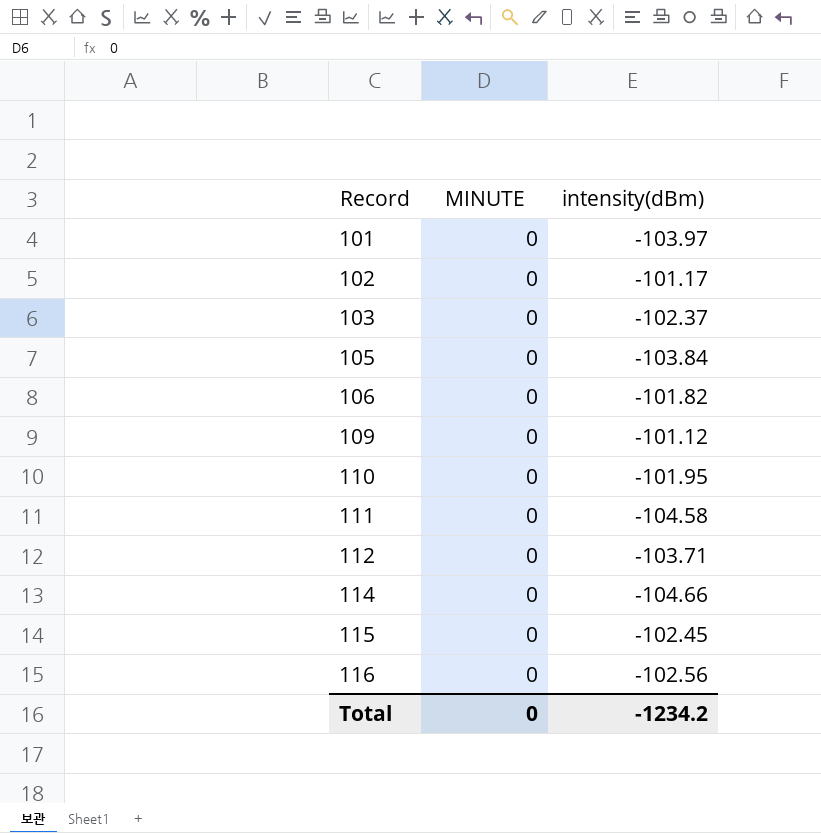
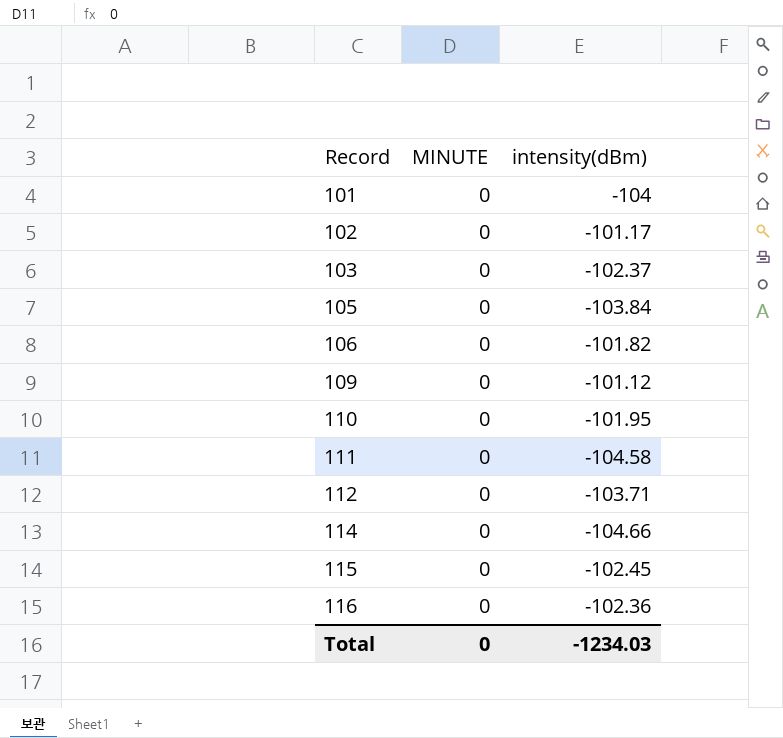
101 | intensity(dBm): -103.97 -> -104
116 | intensity(dBm): -102.56 -> -102.36
Total | intensity(dBm): -1234.2 -> -1234.03

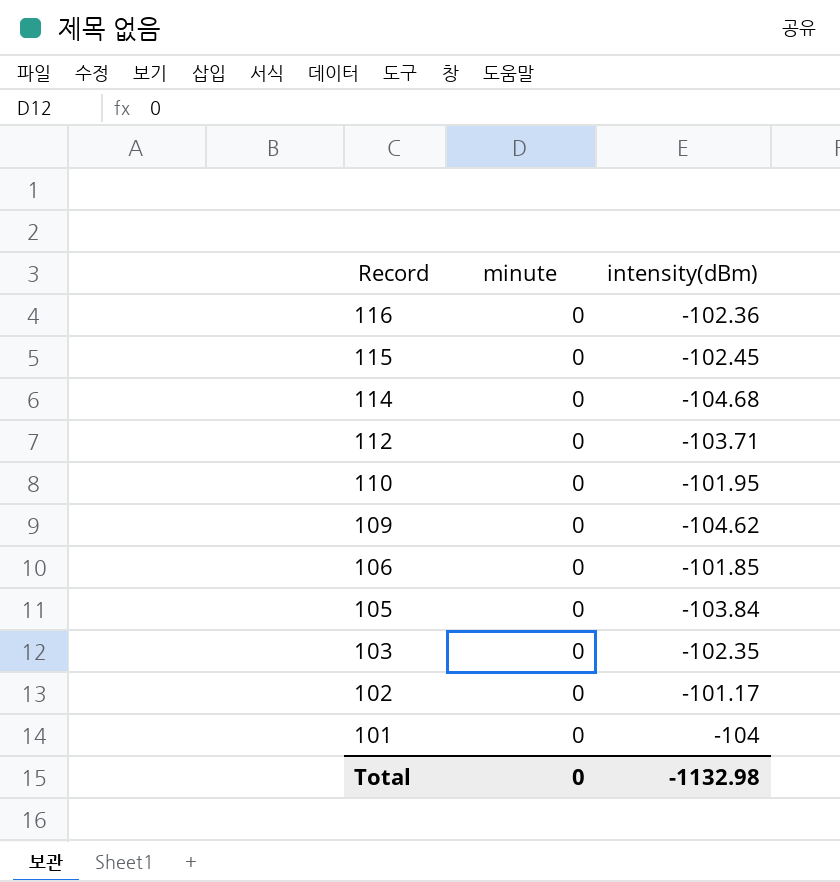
row order: Record ascending -> Record descending
column name: MINUTE -> minute
row 111: 0 | -104.58 -> none
114 | intensity(dBm): -104.66 -> -104.68
109 | intensity(dBm): -101.12 -> -104.62
106 | intensity(dBm): -101.82 -> -101.85
103 | intensity(dBm): -102.37 -> -102.35
Total | intensity(dBm): -1234.03 -> -1132.98

